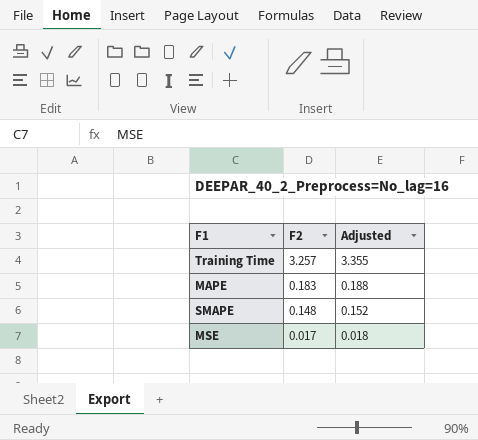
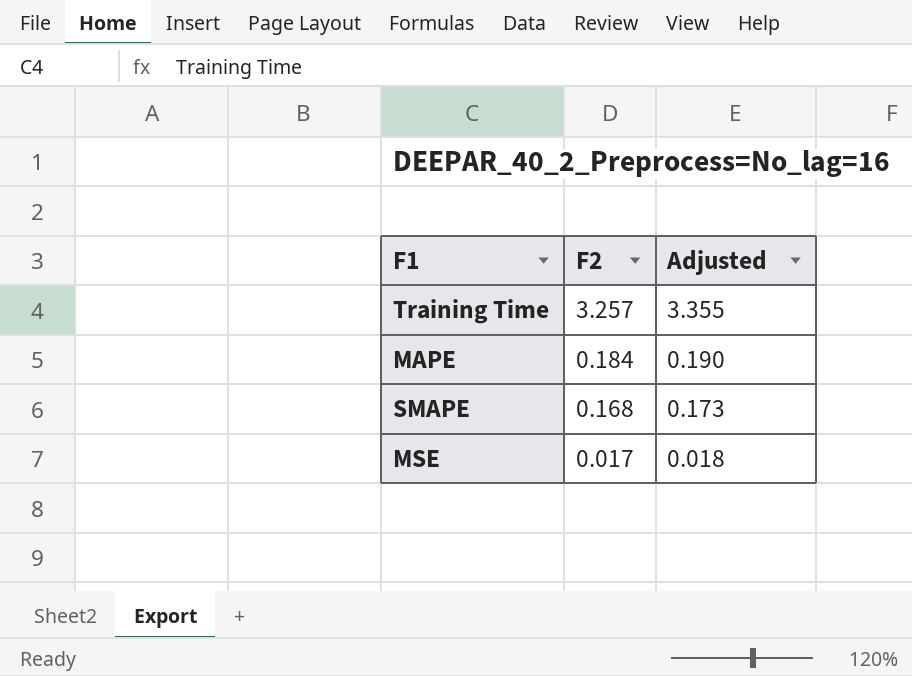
MAPE | F2: 0.183 -> 0.184
MAPE | Adjusted: 0.188 -> 0.190
SMAPE | F2: 0.148 -> 0.168
SMAPE | Adjusted: 0.152 -> 0.173

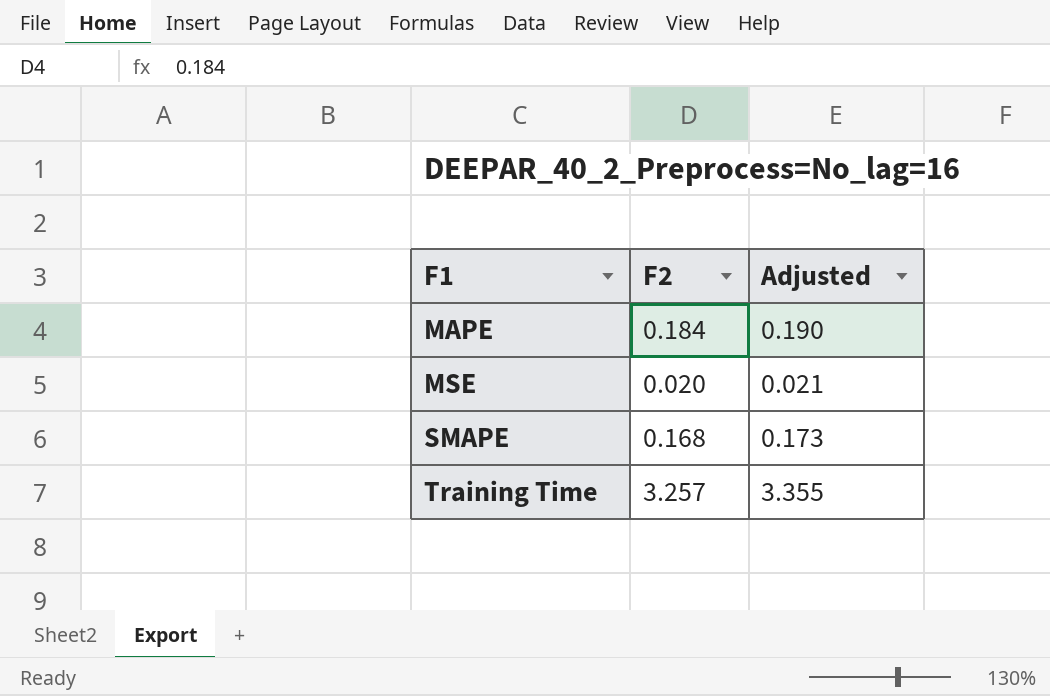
row order: F2 descending -> F1 ascending
MSE | F2: 0.017 -> 0.020
MSE | Adjusted: 0.018 -> 0.021

